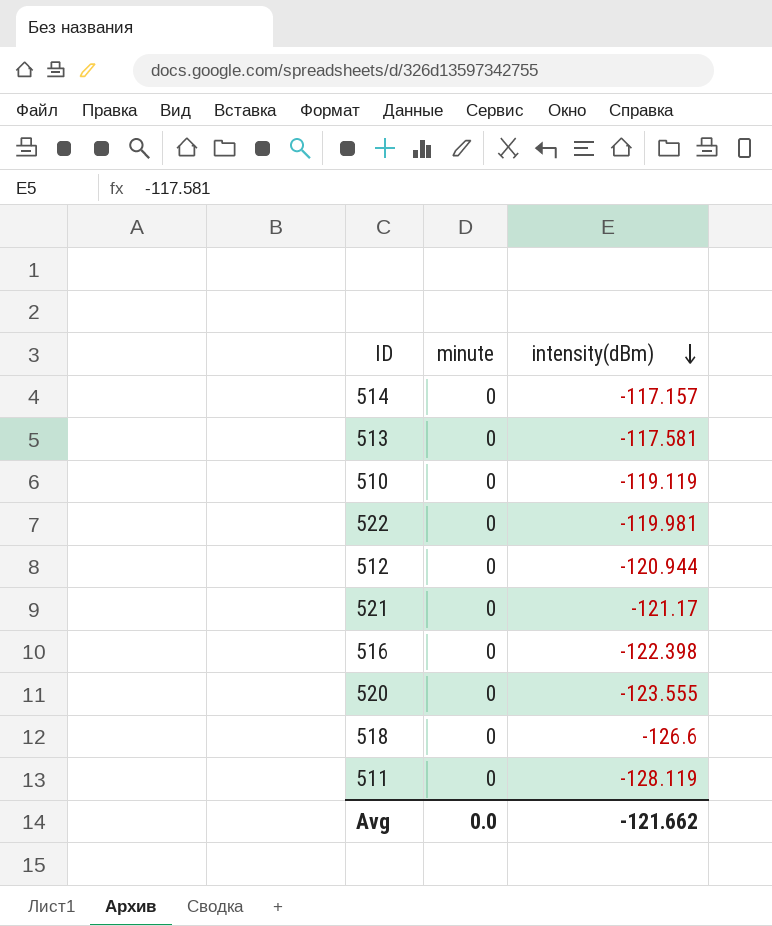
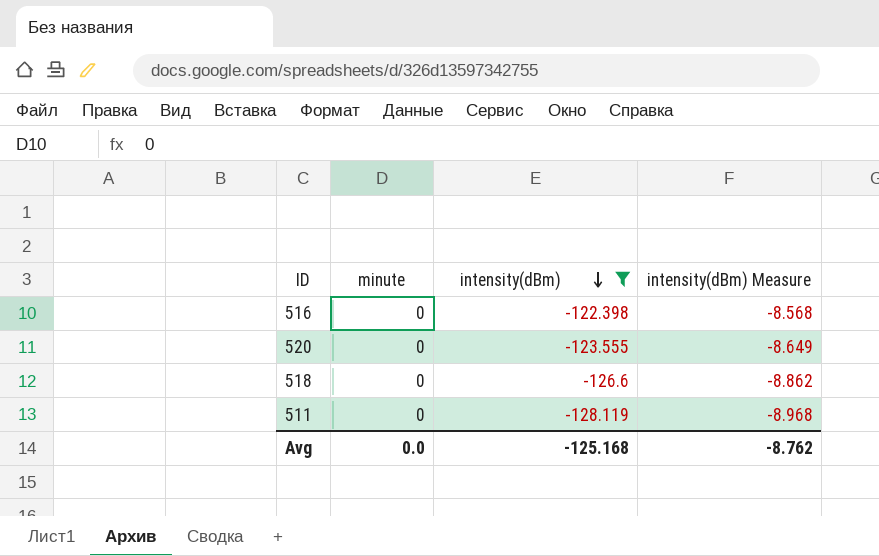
filter: none -> intensity(dBm) <= -122.398
column intensity(dBm) Measure | formula: none -> [intensity(dBm)] * 0.07
Avg | intensity(dBm): -121.662 -> -125.168

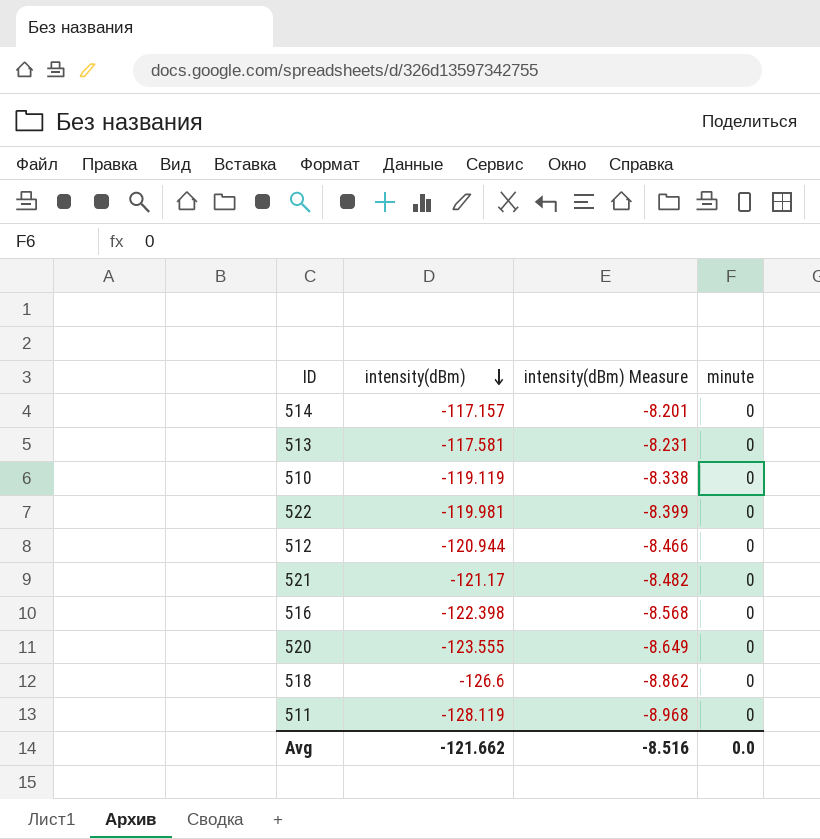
filter: intensity(dBm) <= -122.398 -> none
column minute | position: 2 -> 4
Avg | intensity(dBm): -125.168 -> -121.662
Avg | intensity(dBm) Measure: -8.762 -> -8.516

